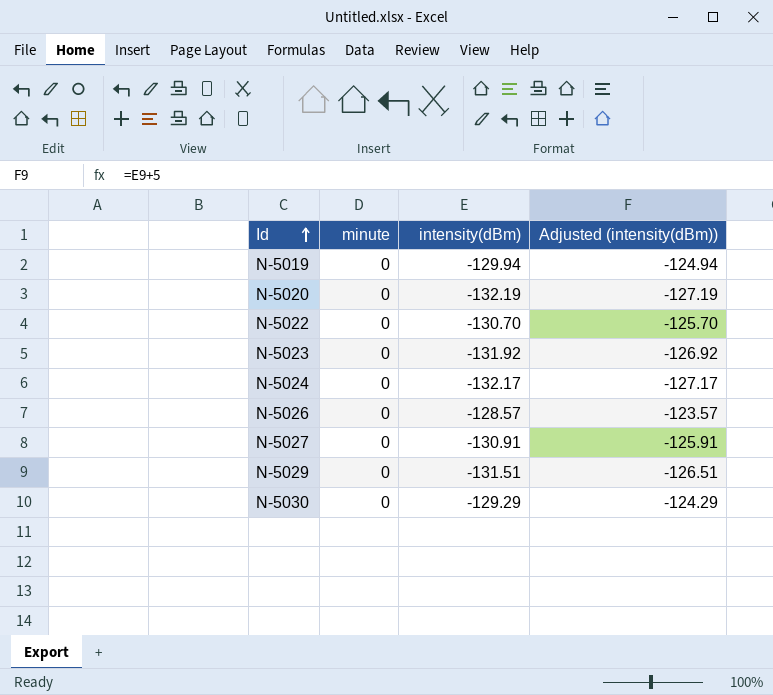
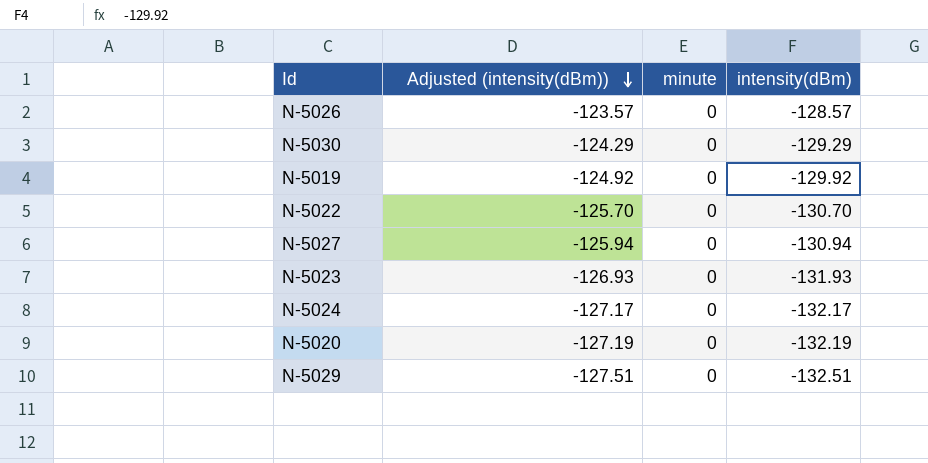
row order: Id ascending -> Adjusted (intensity(dBm)) descending
column Adjusted (intensity(dBm)) | position: 4 -> 2
N-5019 | Adjusted (intensity(dBm)): -124.94 -> -124.92
N-5019 | intensity(dBm): -129.94 -> -129.92
N-5027 | Adjusted (intensity(dBm)): -125.91 -> -125.94
N-5027 | intensity(dBm): -130.91 -> -130.94
N-5023 | Adjusted (intensity(dBm)): -126.92 -> -126.93
N-5023 | intensity(dBm): -131.92 -> -131.93
N-5029 | Adjusted (intensity(dBm)): -126.51 -> -127.51
N-5029 | intensity(dBm): -131.51 -> -132.51

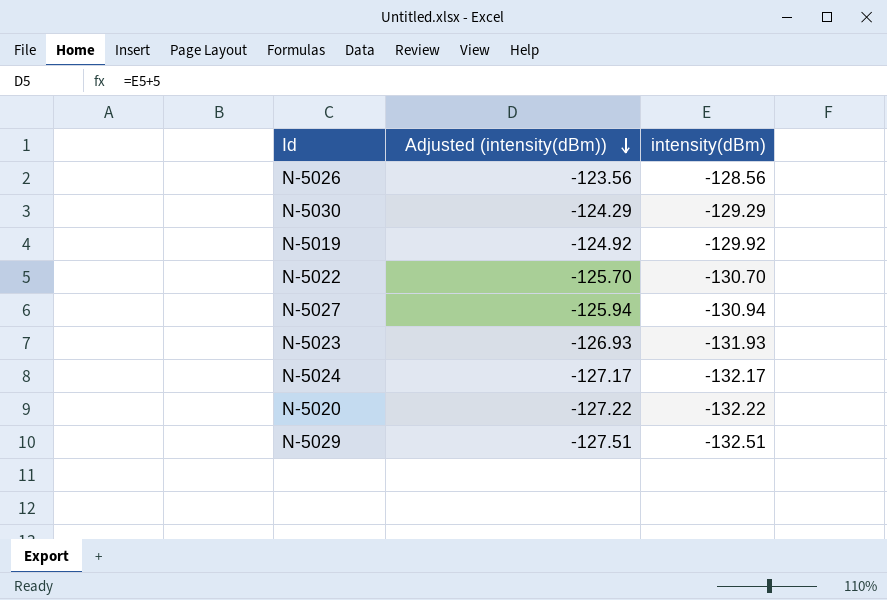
column minute | position: 3 -> none
N-5026 | Adjusted (intensity(dBm)): -123.57 -> -123.56
N-5026 | intensity(dBm): -128.57 -> -128.56
N-5020 | Adjusted (intensity(dBm)): -127.19 -> -127.22
N-5020 | intensity(dBm): -132.19 -> -132.22

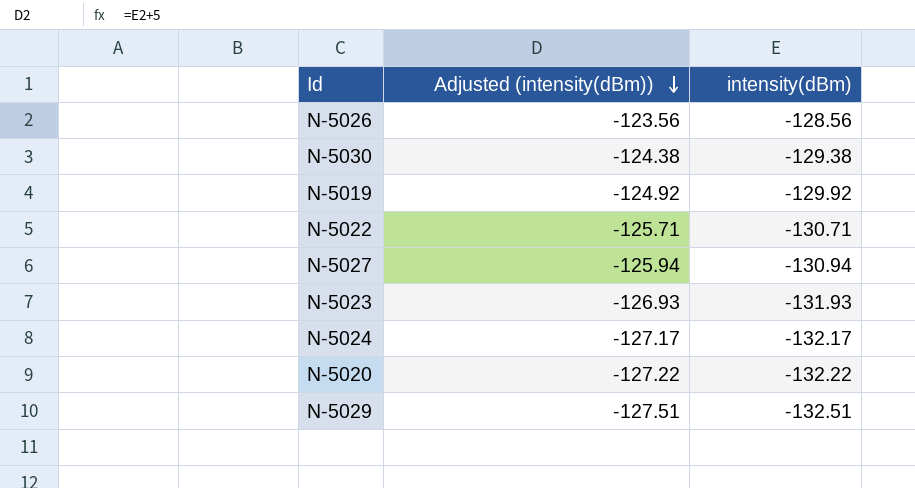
N-5030 | Adjusted (intensity(dBm)): -124.29 -> -124.38
N-5030 | intensity(dBm): -129.29 -> -129.38
N-5022 | Adjusted (intensity(dBm)): -125.70 -> -125.71
N-5022 | intensity(dBm): -130.70 -> -130.71

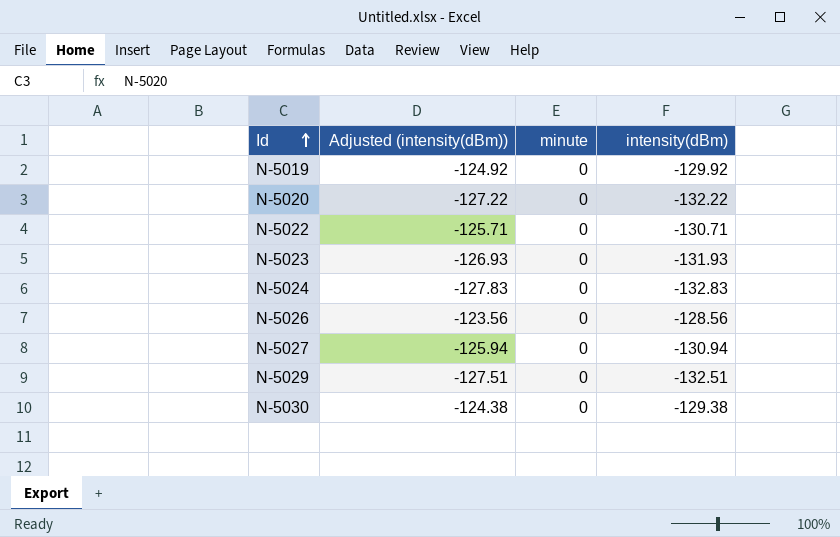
row order: Adjusted (intensity(dBm)) descending -> Id ascending
column minute | position: none -> 3
N-5024 | Adjusted (intensity(dBm)): -127.17 -> -127.83
N-5024 | intensity(dBm): -132.17 -> -132.83

